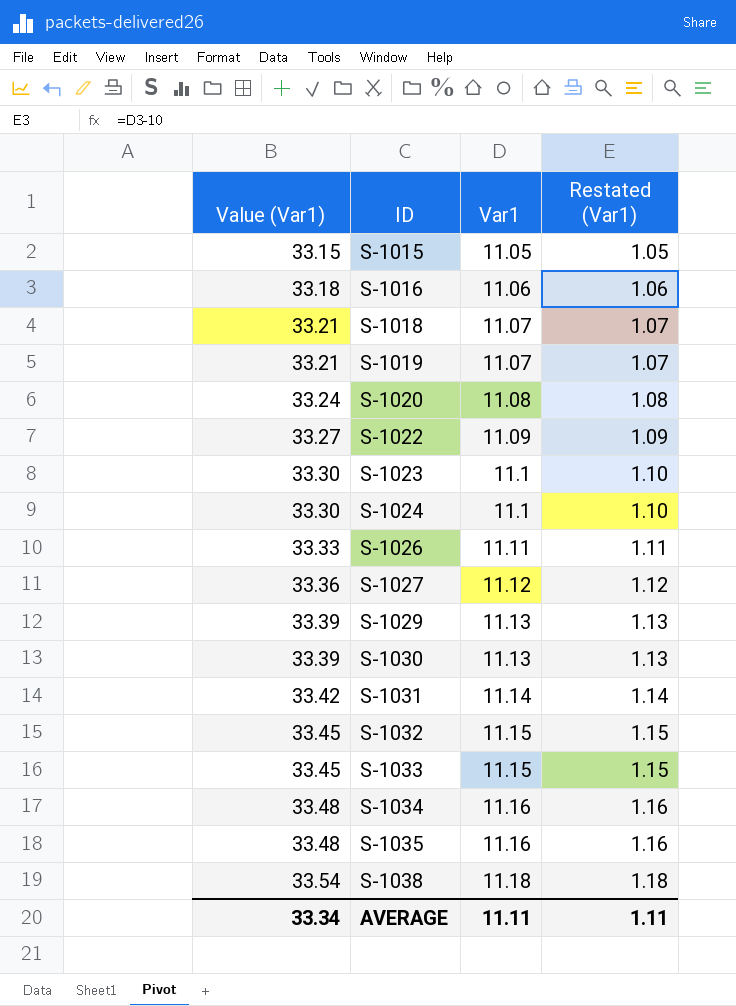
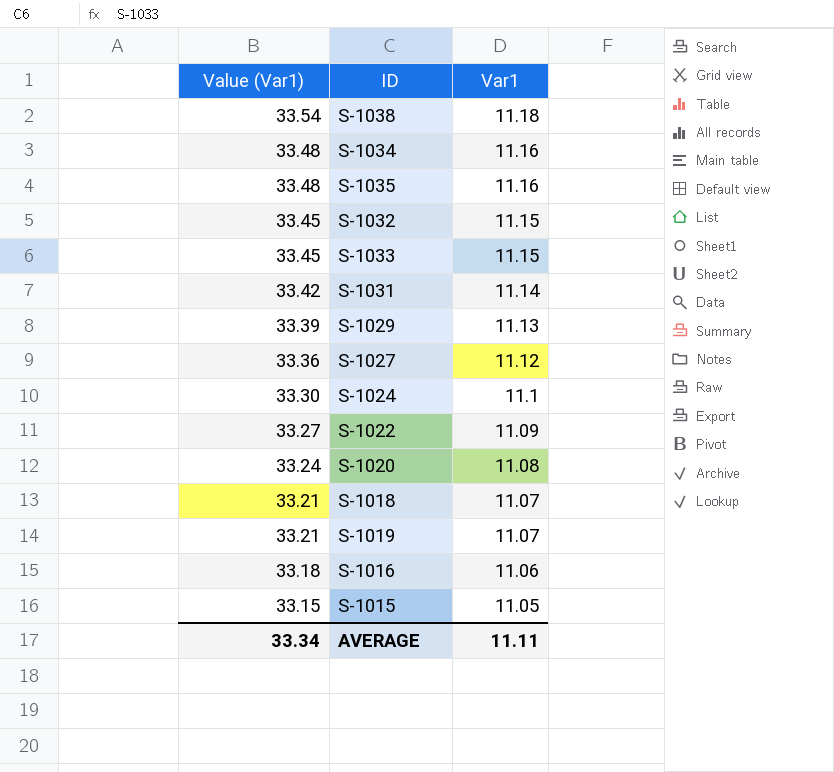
row order: Value (Var1) ascending -> Value (Var1) descending
column Restated (Var1) | formula: [Var1] - 10 -> none
row S-1023: 33.30 | 11.1 | 1.10 -> none
row S-1026: 33.33 | 11.11 | 1.11 -> none
row S-1030: 33.39 | 11.13 | 1.13 -> none

